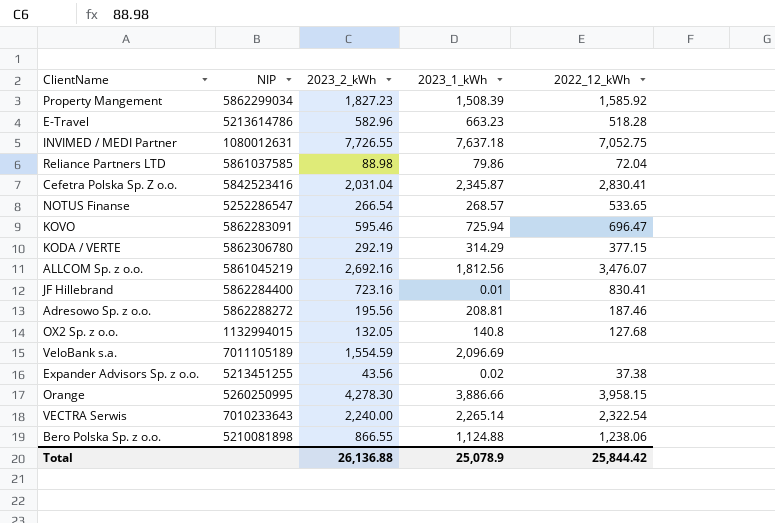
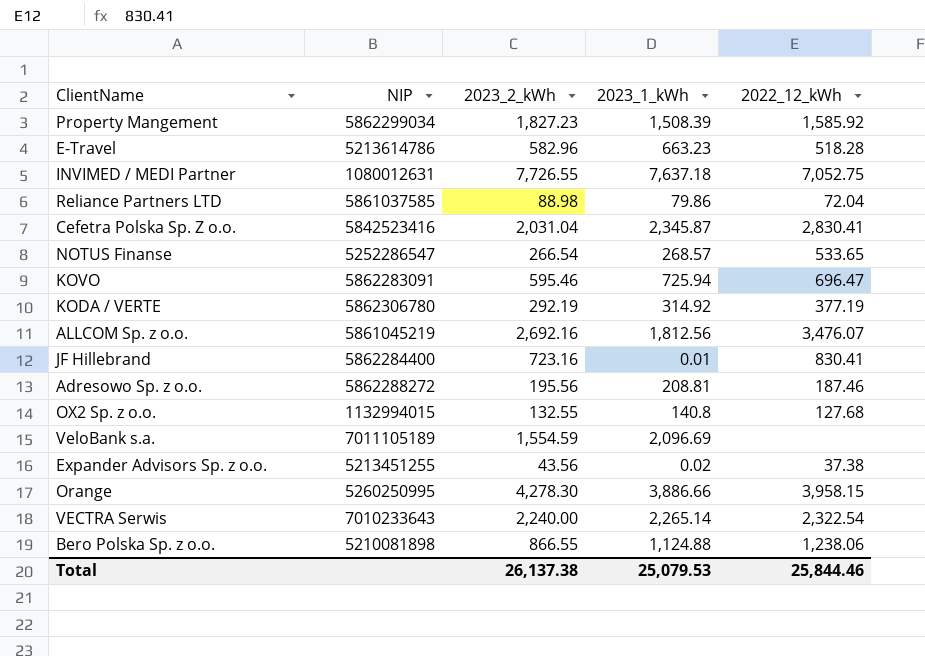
KODA / VERTE | 2023_1_kWh: 314.29 -> 314.92
KODA / VERTE | 2022_12_kWh: 377.15 -> 377.19
OX2 Sp. z o.o. | 2023_2_kWh: 132.05 -> 132.55
Total | 2023_2_kWh: 26,136.88 -> 26,137.38
Total | 2023_1_kWh: 25,078.9 -> 25,079.53
Total | 2022_12_kWh: 25,844.42 -> 25,844.46

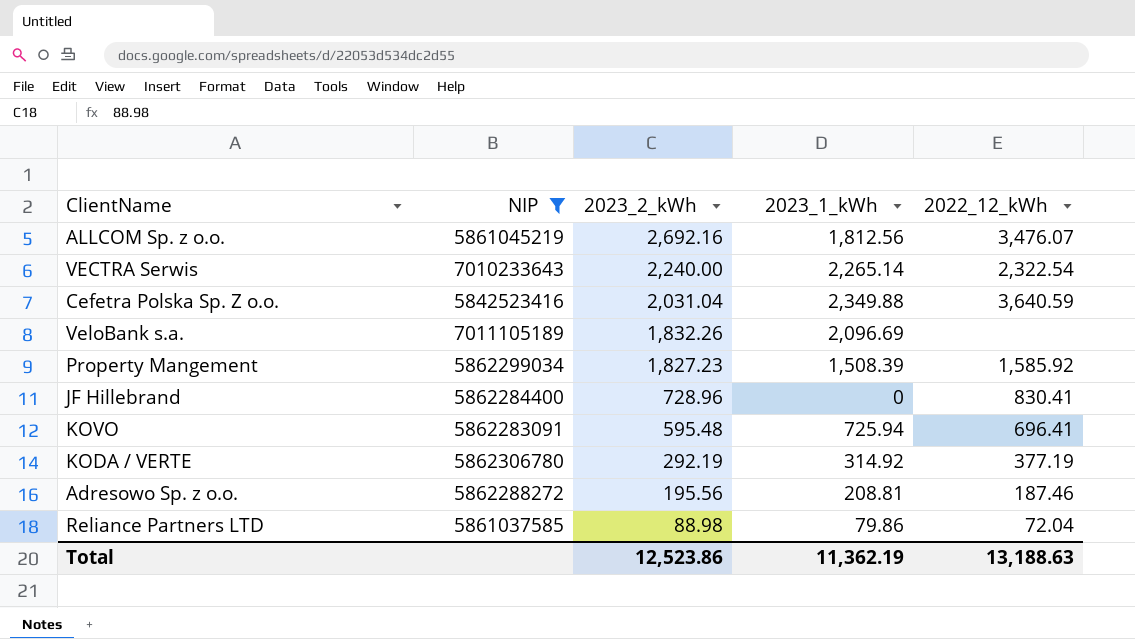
filter: none -> NIP >= 5842523416
row order: none -> 2023_2_kWh descending
Cefetra Polska Sp. Z o.o. | 2023_1_kWh: 2,345.87 -> 2,349.88
Cefetra Polska Sp. Z o.o. | 2022_12_kWh: 2,830.41 -> 3,640.59
VeloBank s.a. | 2023_2_kWh: 1,554.59 -> 1,832.26
JF Hillebrand | 2023_2_kWh: 723.16 -> 728.96
JF Hillebrand | 2023_1_kWh: 0.01 -> 0
KOVO | 2023_2_kWh: 595.46 -> 595.48
KOVO | 2022_12_kWh: 696.47 -> 696.41
Total | 2023_2_kWh: 26,137.38 -> 12,523.86
Total | 2023_1_kWh: 25,079.53 -> 11,362.19
Total | 2022_12_kWh: 25,844.46 -> 13,188.63

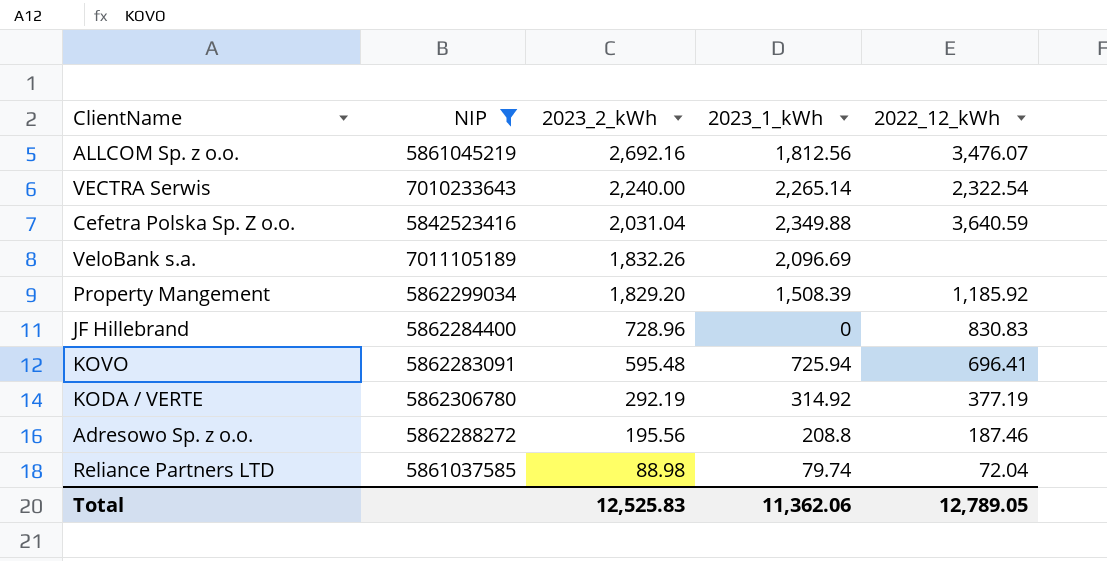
Property Mangement | 2023_2_kWh: 1,827.23 -> 1,829.20
Property Mangement | 2022_12_kWh: 1,585.92 -> 1,185.92
JF Hillebrand | 2022_12_kWh: 830.41 -> 830.83
Adresowo Sp. z o.o. | 2023_1_kWh: 208.81 -> 208.8
Reliance Partners LTD | 2023_1_kWh: 79.86 -> 79.74
Total | 2023_2_kWh: 12,523.86 -> 12,525.83
Total | 2023_1_kWh: 11,362.19 -> 11,362.06
Total | 2022_12_kWh: 13,188.63 -> 12,789.05

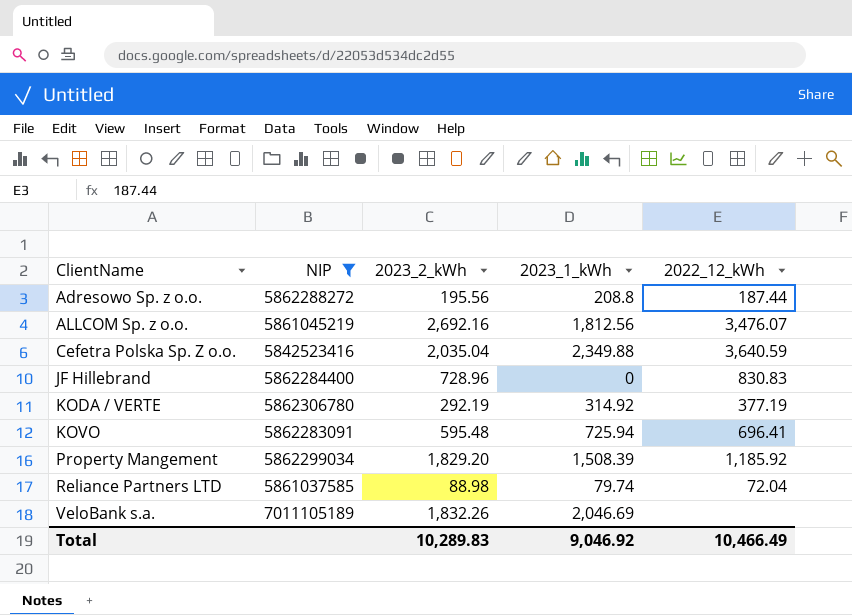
row order: 2023_2_kWh descending -> ClientName ascending
row VECTRA Serwis: 7010233643 | 2,240.00 | 2,265.14 | 2,322.54 -> none
Adresowo Sp. z o.o. | 2022_12_kWh: 187.46 -> 187.44
Cefetra Polska Sp. Z o.o. | 2023_2_kWh: 2,031.04 -> 2,035.04
VeloBank s.a. | 2023_1_kWh: 2,096.69 -> 2,046.69
Total | 2023_2_kWh: 12,525.83 -> 10,289.83
Total | 2023_1_kWh: 11,362.06 -> 9,046.92
Total | 2022_12_kWh: 12,789.05 -> 10,466.49

